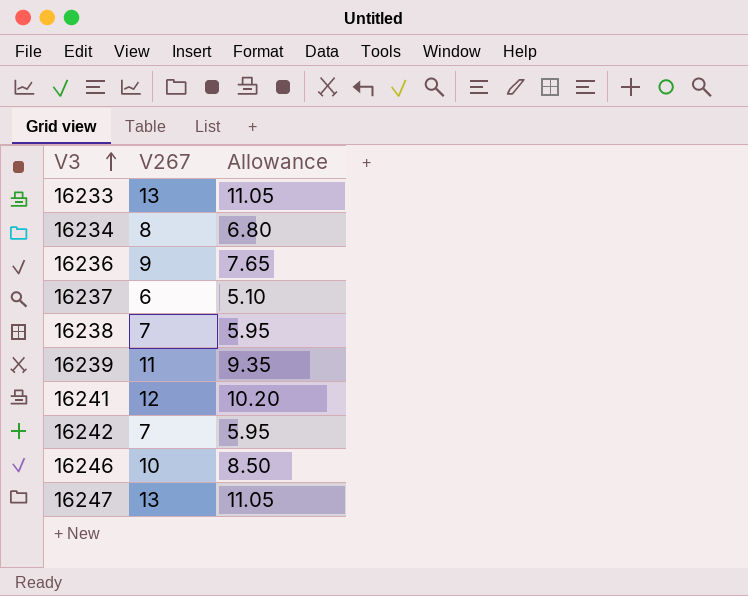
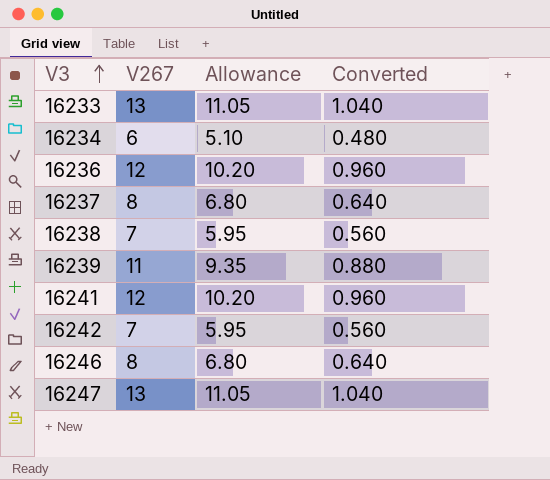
column Converted | formula: none -> [V267] * 0.08
16234 | V267: 8 -> 6
16234 | Allowance: 6.80 -> 5.10
16236 | V267: 9 -> 12
16236 | Allowance: 7.65 -> 10.20
16237 | V267: 6 -> 8
16237 | Allowance: 5.10 -> 6.80
16246 | V267: 10 -> 8
16246 | Allowance: 8.50 -> 6.80

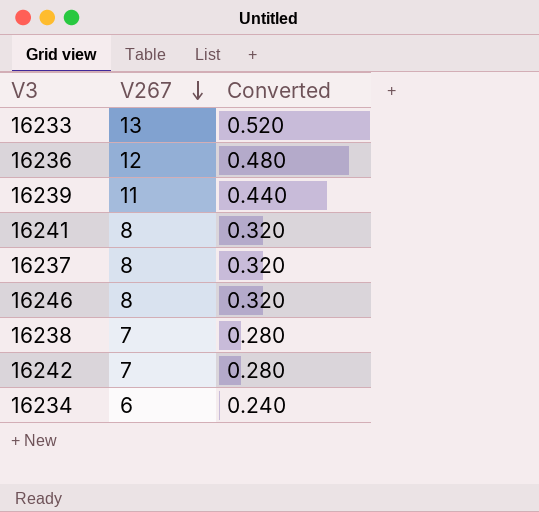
row order: V3 ascending -> V267 descending
column Allowance | formula: [V267] * 0.85 -> none
column Converted | formula: [V267] * 0.08 -> [V267] * 0.04
row 16247: 13 | 11.05 | 1.040 -> none
16241 | V267: 12 -> 8

